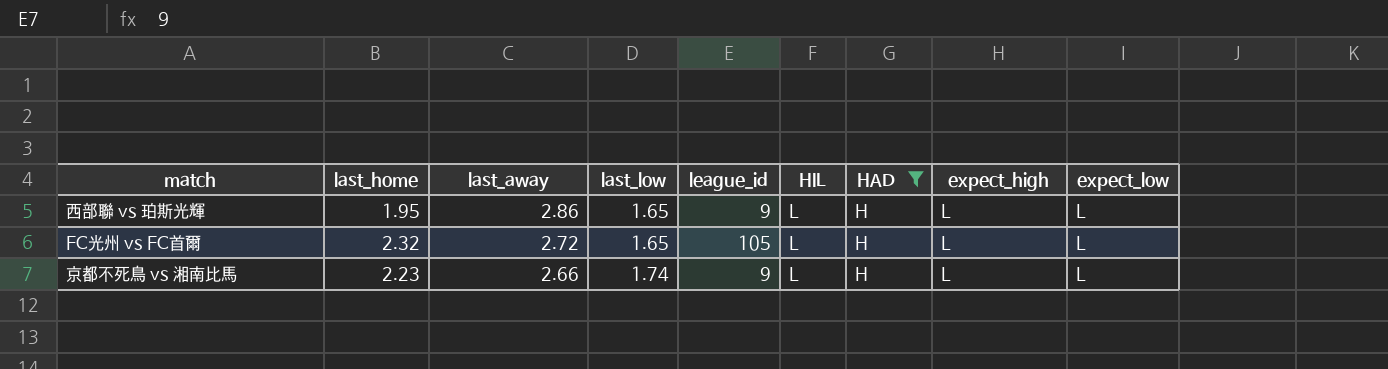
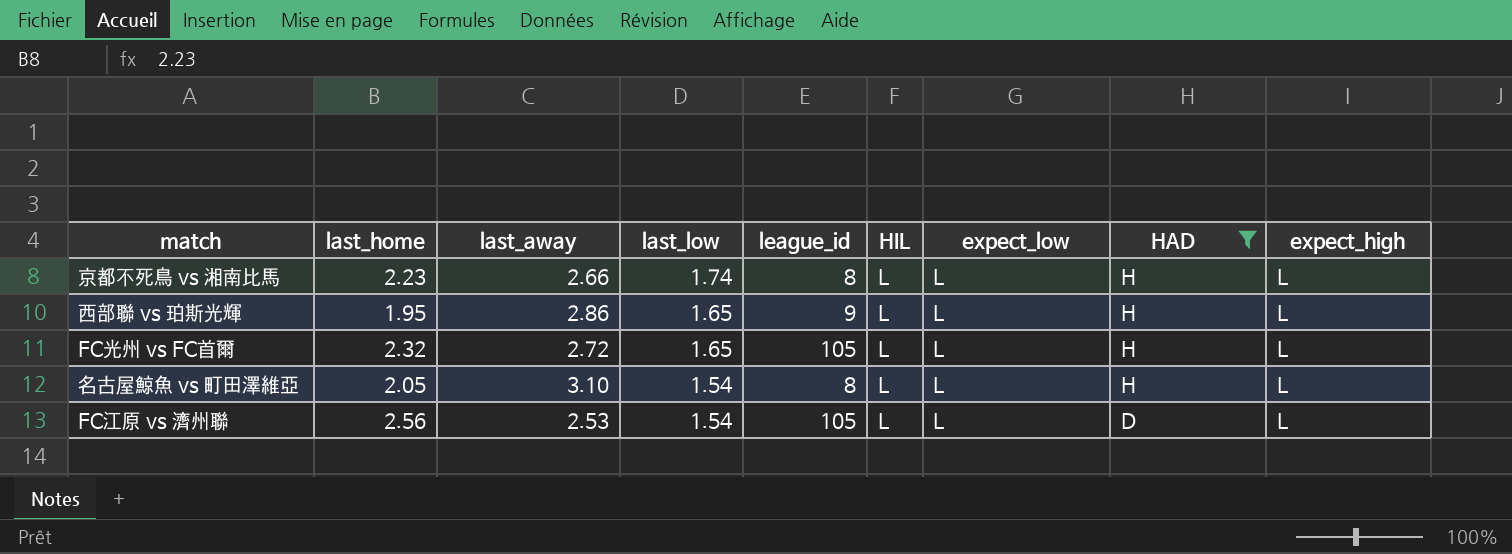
row order: last_away descending -> last_low descending
column expect_low | position: 9 -> 7
京都不死鳥 vs 湘南比馬 | league_id: 9 -> 8
row 名古屋鯨魚 vs 町田澤維亞: none -> 2.05 | 3.10 | 1.54 | 8 | L | L | H | L
row FC江原 vs 濟州聯: none -> 2.56 | 2.53 | 1.54 | 105 | L | L | D | L

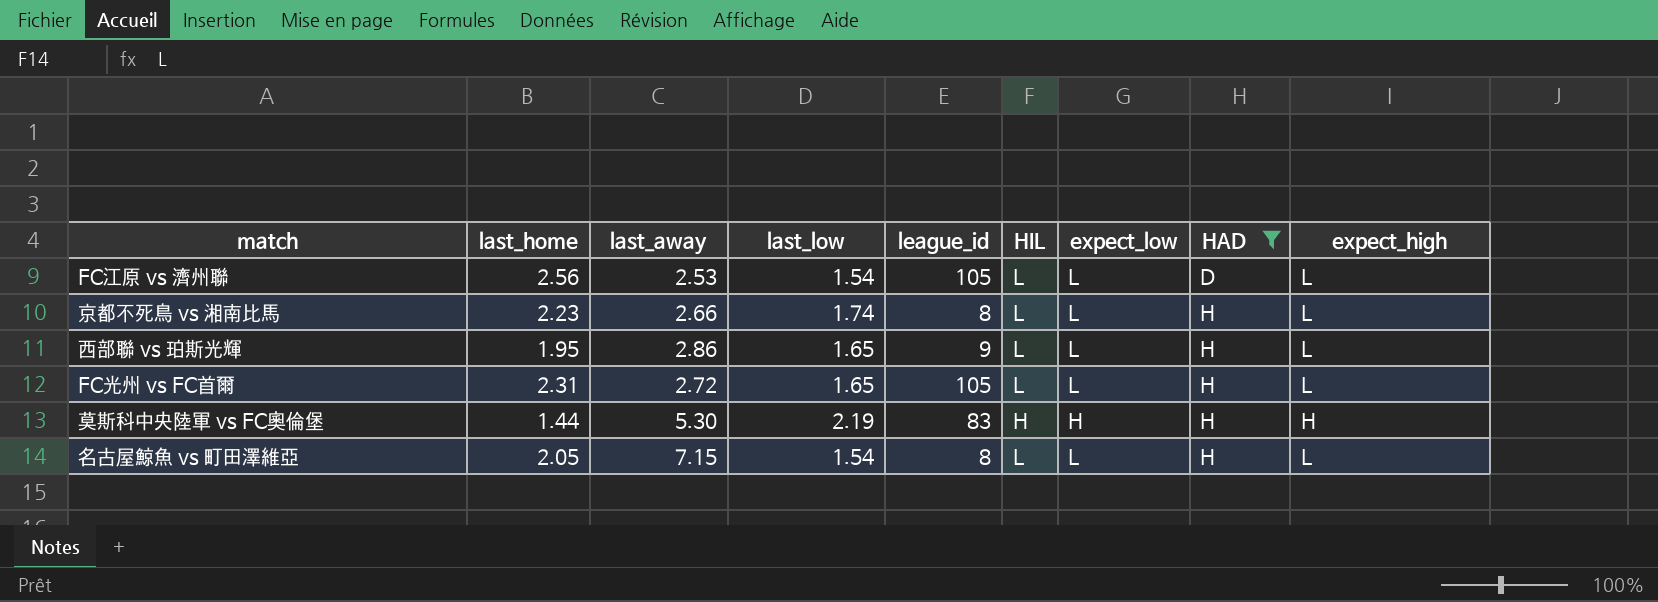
row order: last_low descending -> HAD ascending
FC光州 vs FC首爾 | last_home: 2.32 -> 2.31
row 莫斯科中央陸軍 vs FC奧倫堡: none -> 1.44 | 5.30 | 2.19 | 83 | H | H | H | H
名古屋鯨魚 vs 町田澤維亞 | last_away: 3.10 -> 7.15

